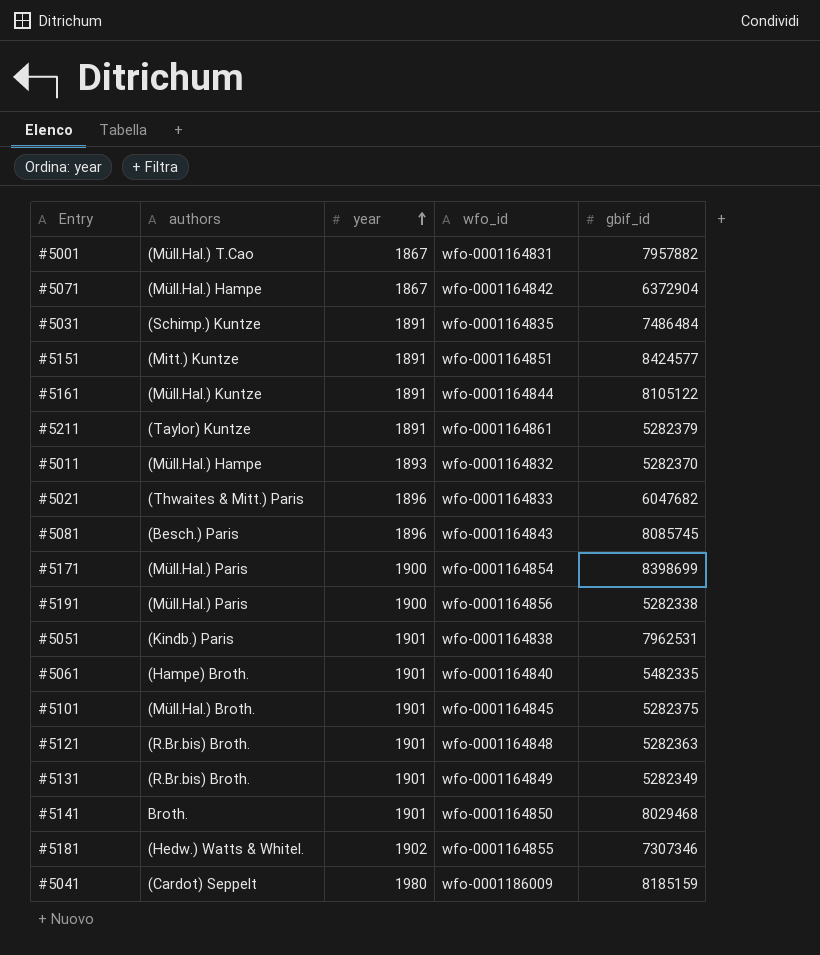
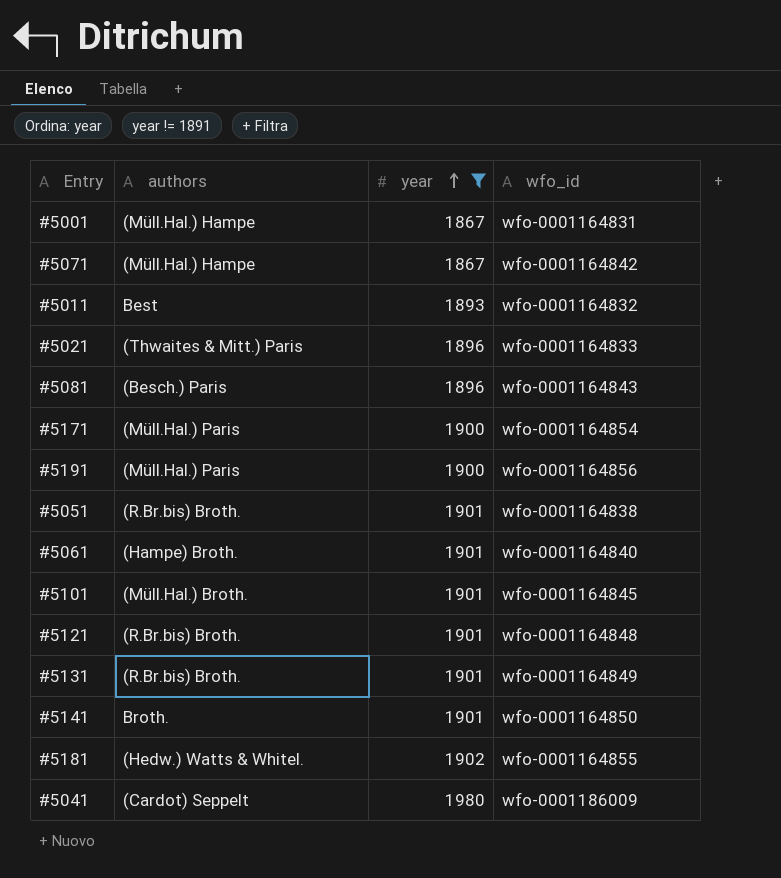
filter: none -> year != 1891
column gbif_id | position: 5 -> none
#5001 | authors: (Müll.Hal.) T.Cao -> (Müll.Hal.) Hampe
#5011 | authors: (Müll.Hal.) Hampe -> Best
#5051 | authors: (Kindb.) Paris -> (R.Br.bis) Broth.

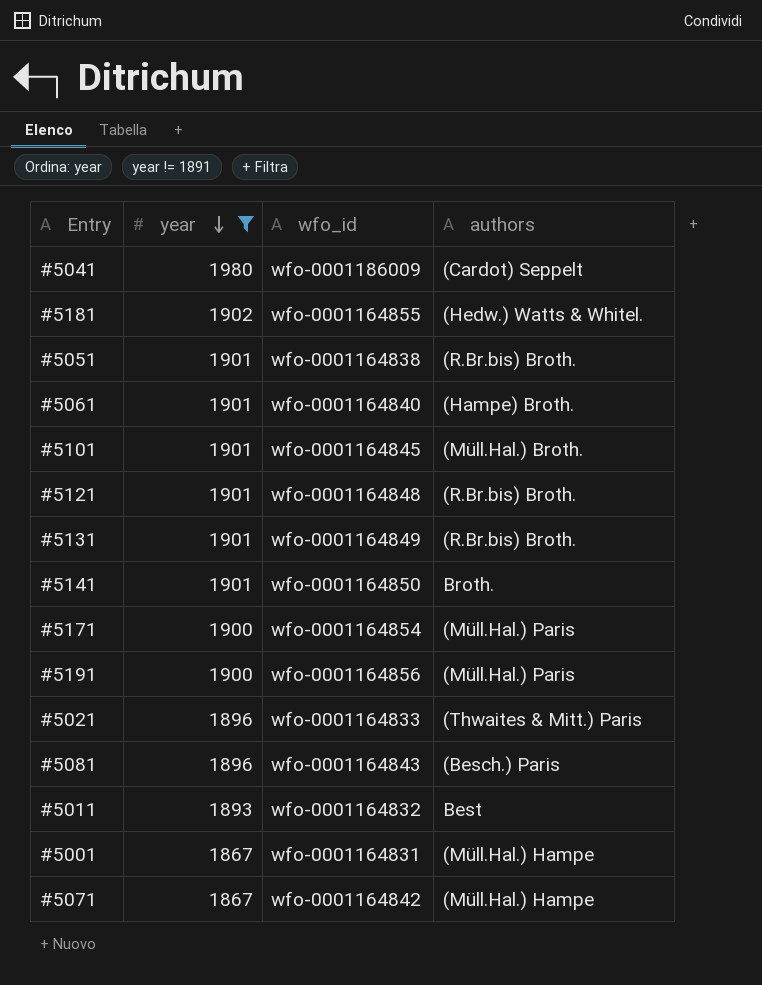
row order: year ascending -> year descending
column authors | position: 2 -> 4

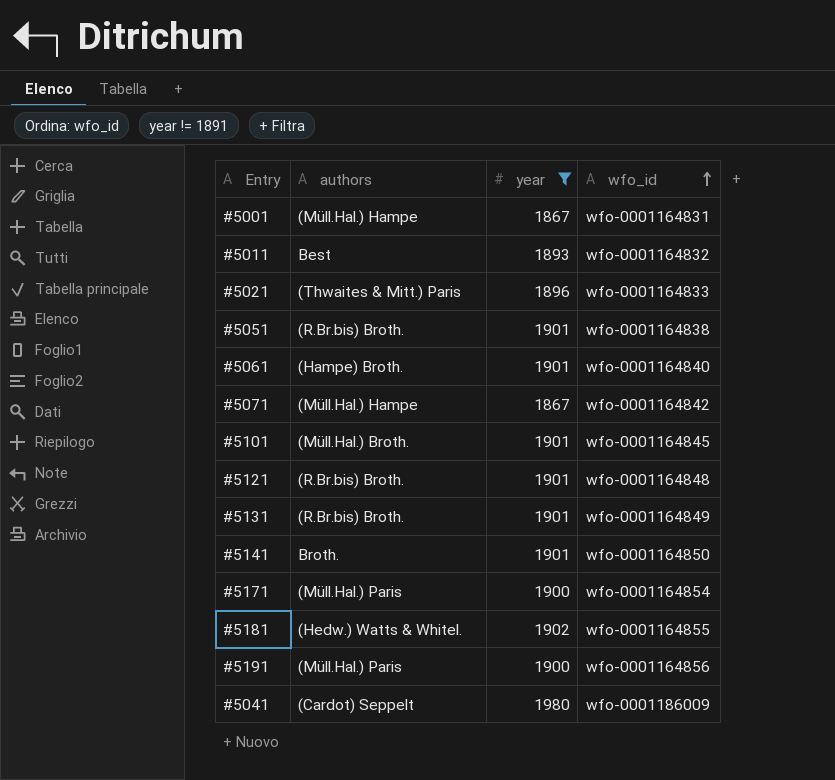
row order: year descending -> wfo_id ascending
column authors | position: 4 -> 2
row #5081: 1896 | wfo-0001164843 | (Besch.) Paris -> none

